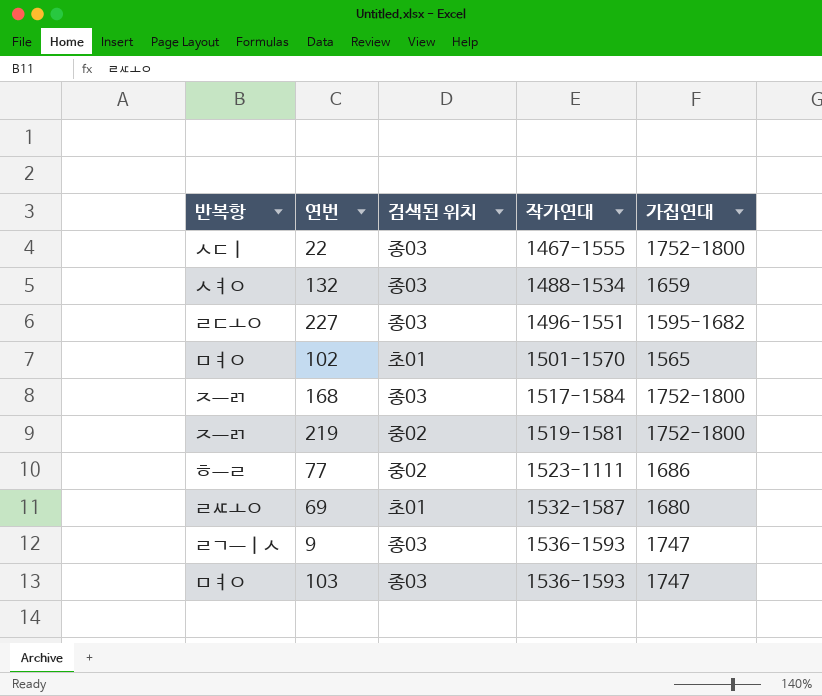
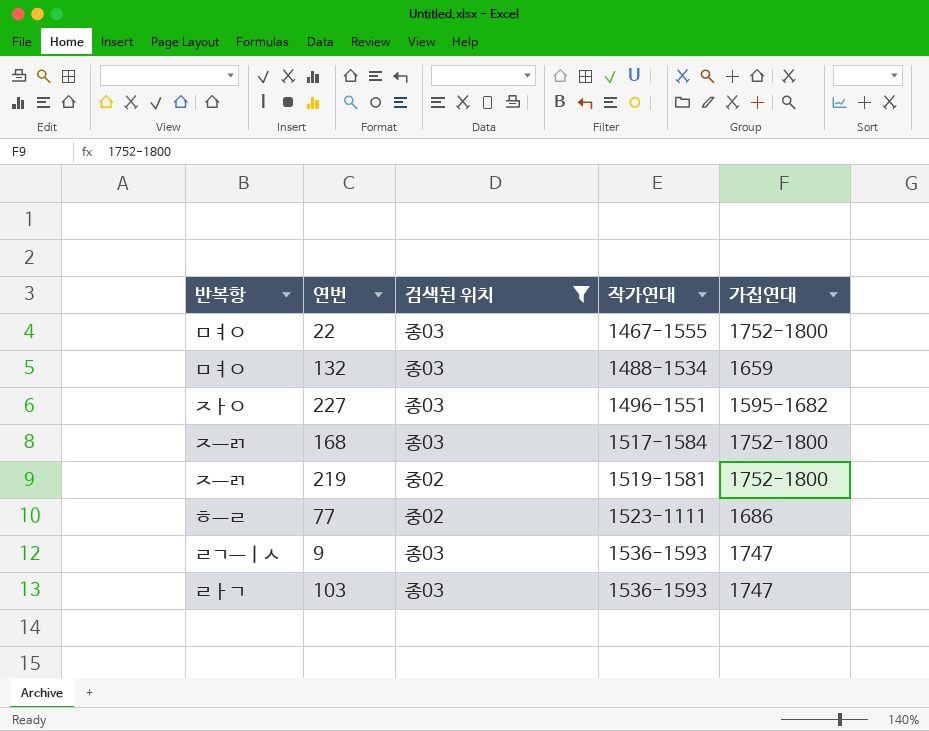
filter: none -> 검색된 위치 != 초01
22 | 반복항: ㅅㄷㅣ -> ㅁㅕㅇ
132 | 반복항: ㅅㅕㅇ -> ㅁㅕㅇ
227 | 반복항: ㄹㄷㅗㅇ -> ㅈㅏㅇ
103 | 반복항: ㅁㅕㅇ -> ㄹㅏㄱ

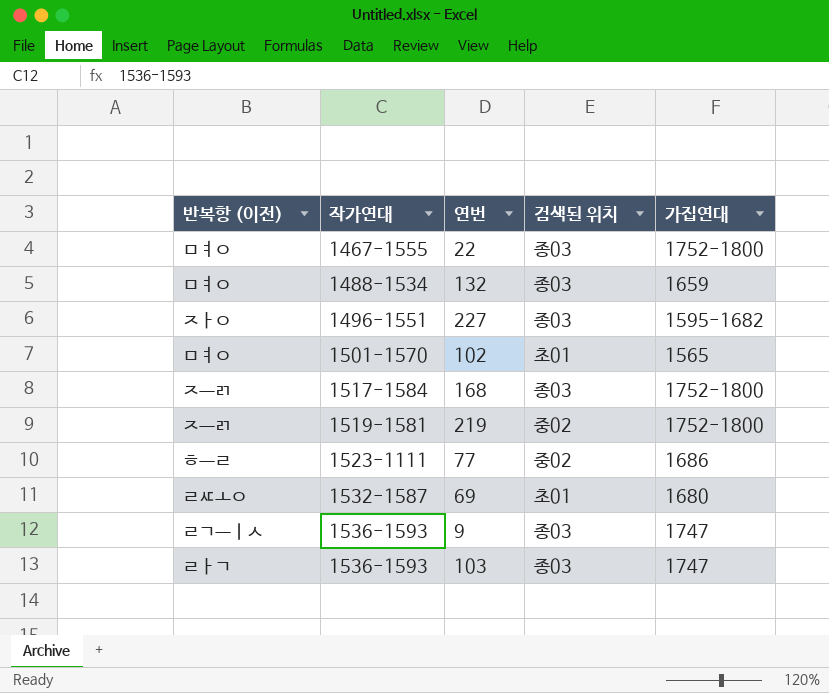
filter: 검색된 위치 != 초01 -> none
column name: 반복항 -> 반복항 (이전)
column 작가연대 | position: 4 -> 2

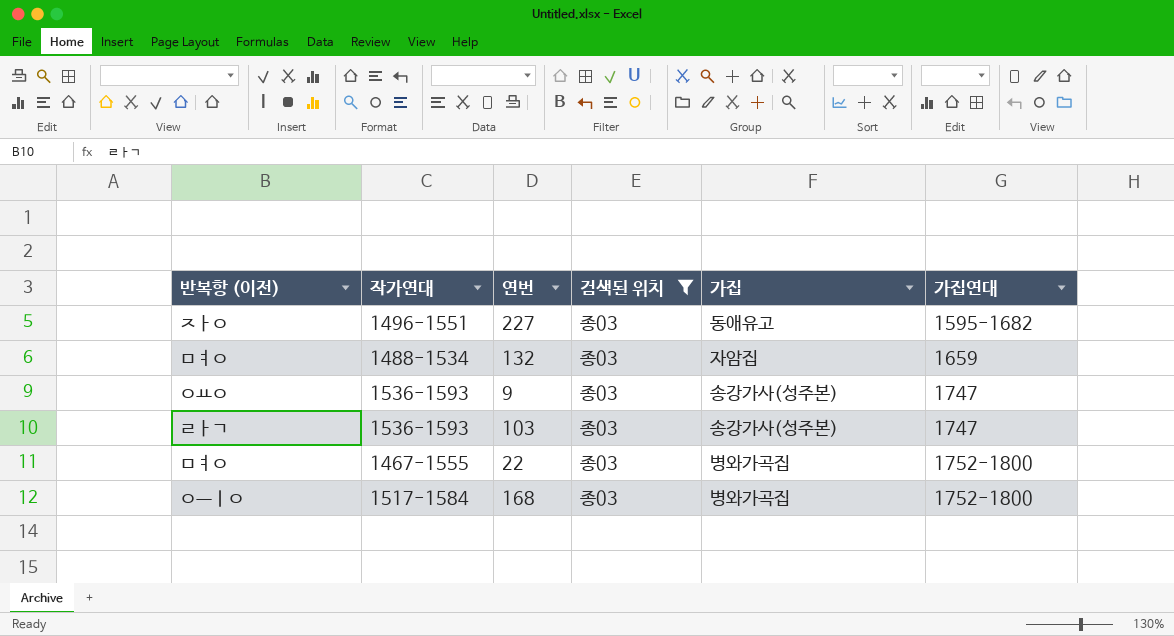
filter: none -> 검색된 위치 = 종03
row order: 작가연대 ascending -> 가집연대 ascending
column 가집 | position: none -> 5
9 | 반복항 (이전): ㄹㄱㅡㅣㅅ -> ㅇㅛㅇ
168 | 반복항 (이전): ㅈㅡㄺ -> ㅇㅡㅣㅇ

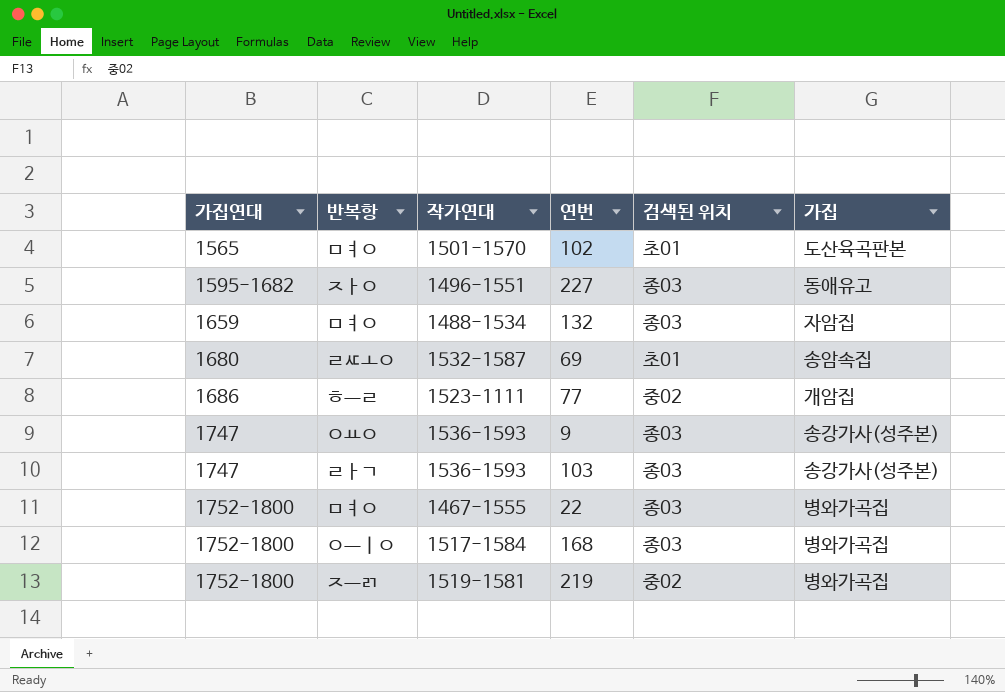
filter: 검색된 위치 = 종03 -> none
column 가집연대 | position: 6 -> 1
column name: 반복항 (이전) -> 반복항

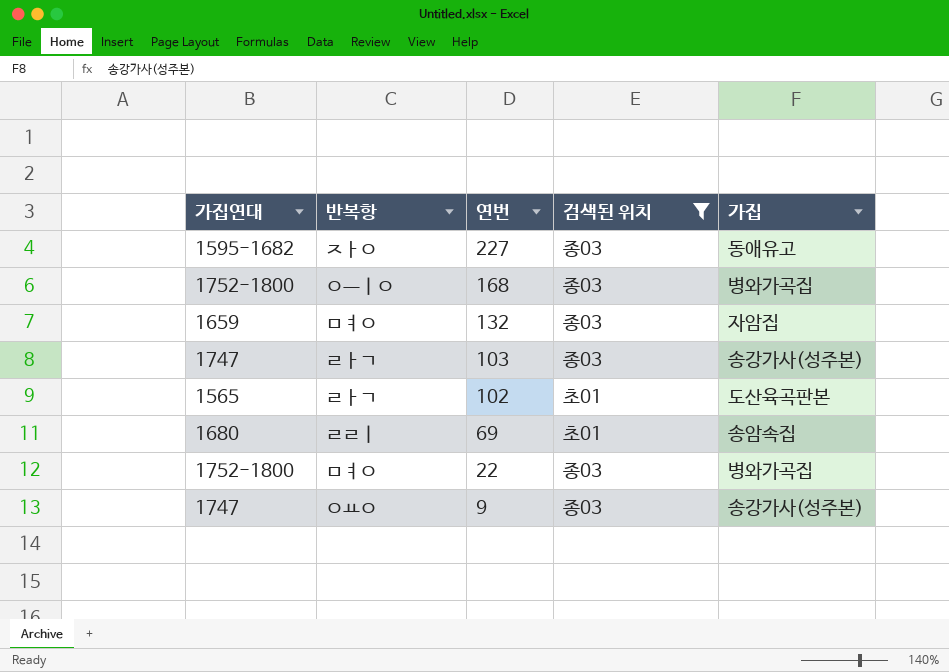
filter: none -> 검색된 위치 != 중02
row order: 가집연대 ascending -> 연번 descending
column 작가연대 | position: 3 -> none
102 | 반복항: ㅁㅕㅇ -> ㄹㅏㄱ
69 | 반복항: ㄹㅼㅗㅇ -> ㄹㄹㅣ

